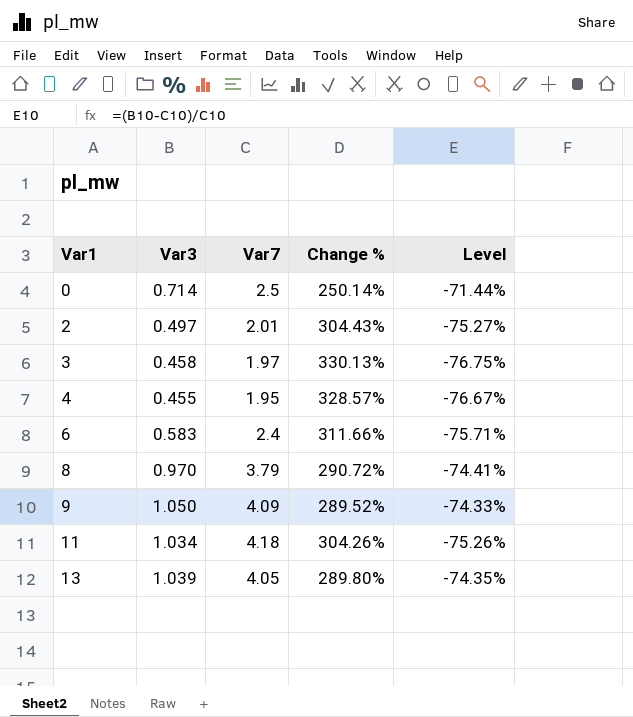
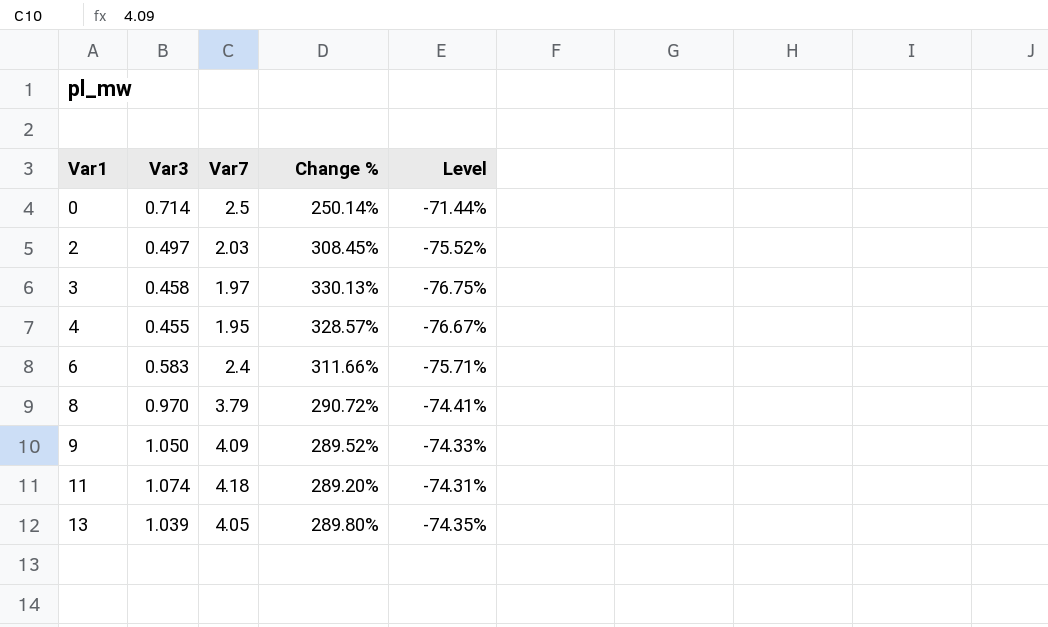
2 | Var7: 2.01 -> 2.03
2 | Change %: 304.43% -> 308.45%
2 | Level: -75.27% -> -75.52%
11 | Var3: 1.034 -> 1.074
11 | Change %: 304.26% -> 289.20%
11 | Level: -75.26% -> -74.31%

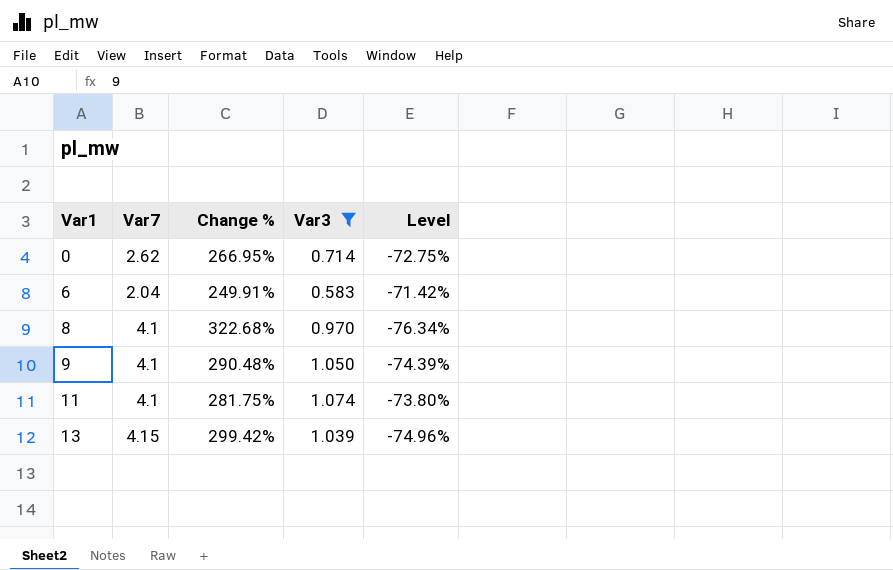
filter: none -> Var3 >= 0.583
column Var3 | position: 2 -> 4
0 | Var7: 2.5 -> 2.62
0 | Change %: 250.14% -> 266.95%
0 | Level: -71.44% -> -72.75%
6 | Var7: 2.4 -> 2.04
6 | Change %: 311.66% -> 249.91%
6 | Level: -75.71% -> -71.42%
8 | Var7: 3.79 -> 4.1
8 | Change %: 290.72% -> 322.68%
8 | Level: -74.41% -> -76.34%
9 | Var7: 4.09 -> 4.1
9 | Change %: 289.52% -> 290.48%
9 | Level: -74.33% -> -74.39%
11 | Var7: 4.18 -> 4.1
11 | Change %: 289.20% -> 281.75%
11 | Level: -74.31% -> -73.80%
13 | Var7: 4.05 -> 4.15
13 | Change %: 289.80% -> 299.42%
13 | Level: -74.35% -> -74.96%

